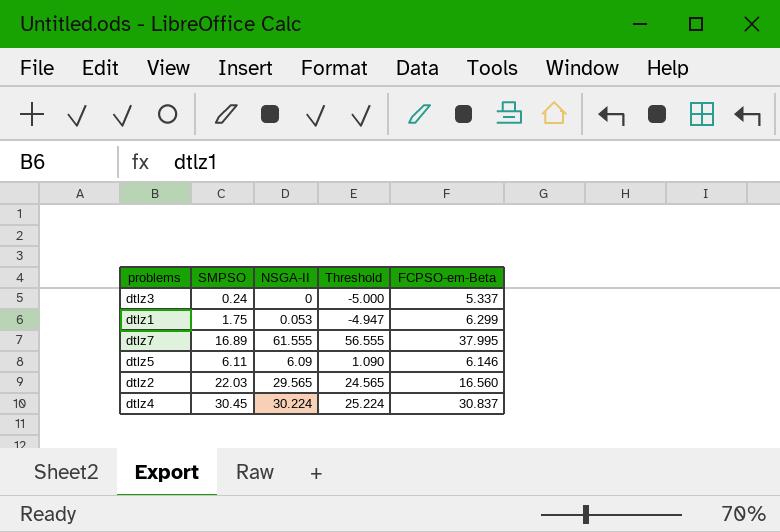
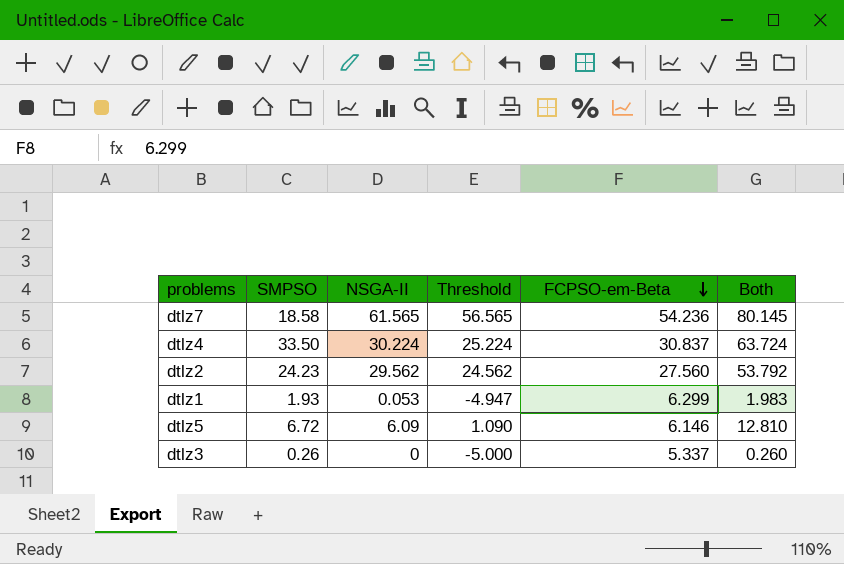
row order: none -> FCPSO-em-Beta descending
column Both | formula: none -> [SMPSO] + [NSGA-II]
dtlz7 | SMPSO: 16.89 -> 18.58
dtlz7 | NSGA-II: 61.555 -> 61.565
dtlz7 | Threshold: 56.555 -> 56.565
dtlz7 | FCPSO-em-Beta: 37.995 -> 54.236
dtlz4 | SMPSO: 30.45 -> 33.50
dtlz2 | SMPSO: 22.03 -> 24.23
dtlz2 | NSGA-II: 29.565 -> 29.562
dtlz2 | Threshold: 24.565 -> 24.562
dtlz2 | FCPSO-em-Beta: 16.560 -> 27.560
dtlz1 | SMPSO: 1.75 -> 1.93
dtlz5 | SMPSO: 6.11 -> 6.72
dtlz3 | SMPSO: 0.24 -> 0.26

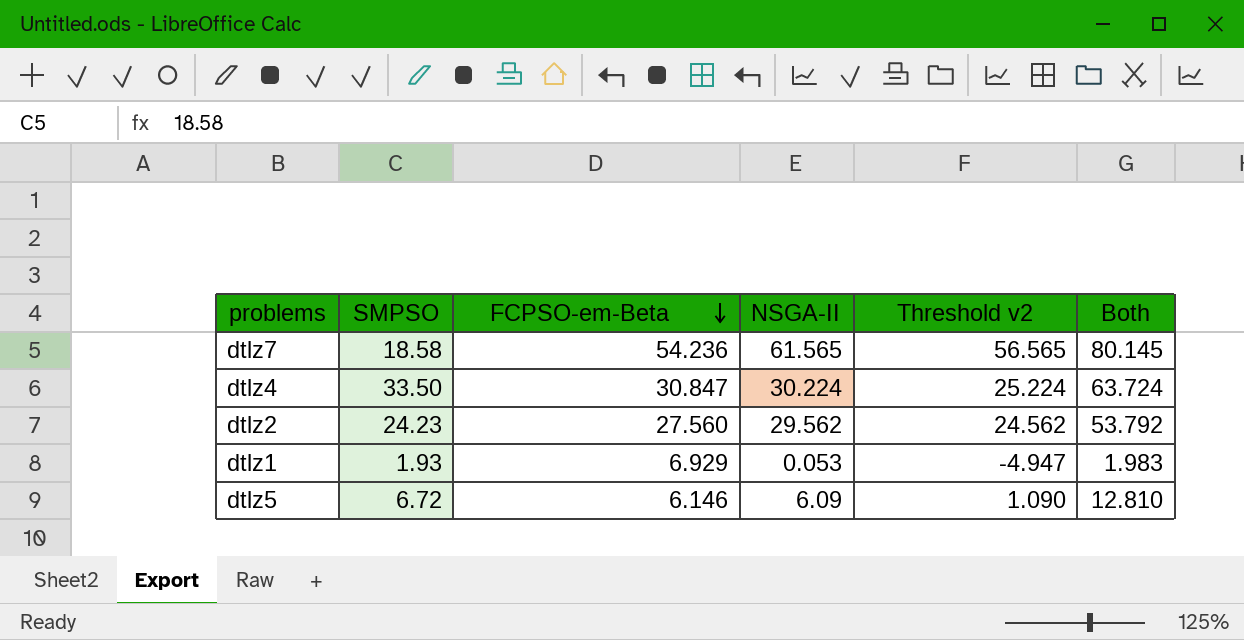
column FCPSO-em-Beta | position: 5 -> 3
column name: Threshold -> Threshold v2
row dtlz3: 0.26 | 0 | -5.000 | 5.337 | 0.260 -> none
dtlz4 | FCPSO-em-Beta: 30.837 -> 30.847
dtlz1 | FCPSO-em-Beta: 6.299 -> 6.929

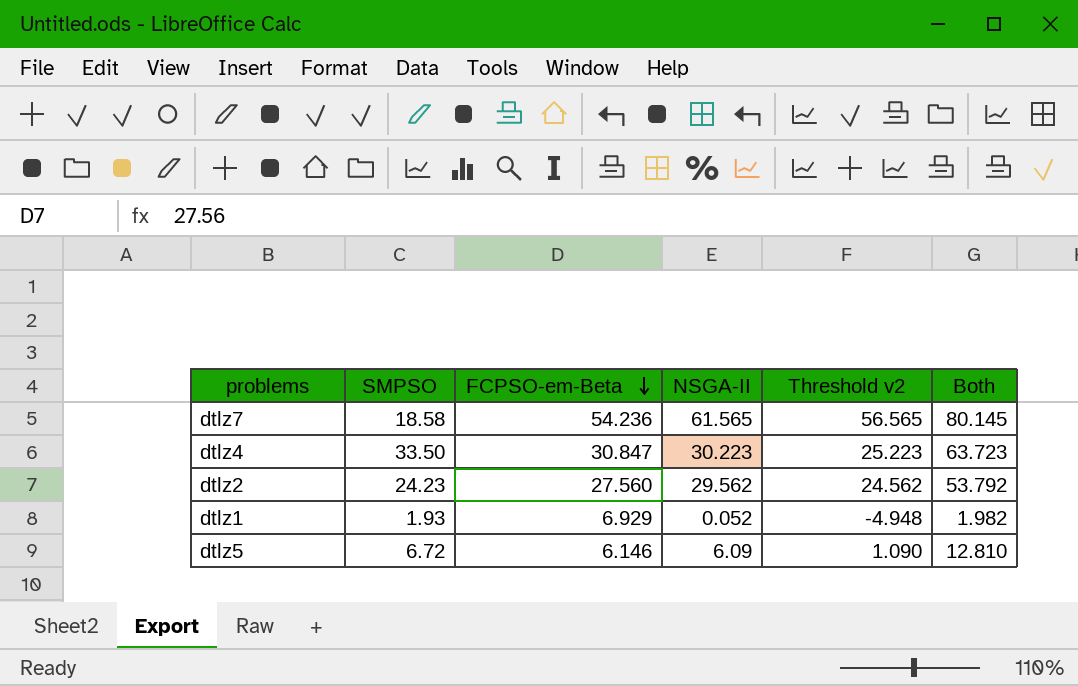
dtlz4 | NSGA-II: 30.224 -> 30.223
dtlz4 | Threshold v2: 25.224 -> 25.223
dtlz4 | Both: 63.724 -> 63.723
dtlz1 | NSGA-II: 0.053 -> 0.052
dtlz1 | Threshold v2: -4.947 -> -4.948
dtlz1 | Both: 1.983 -> 1.982

